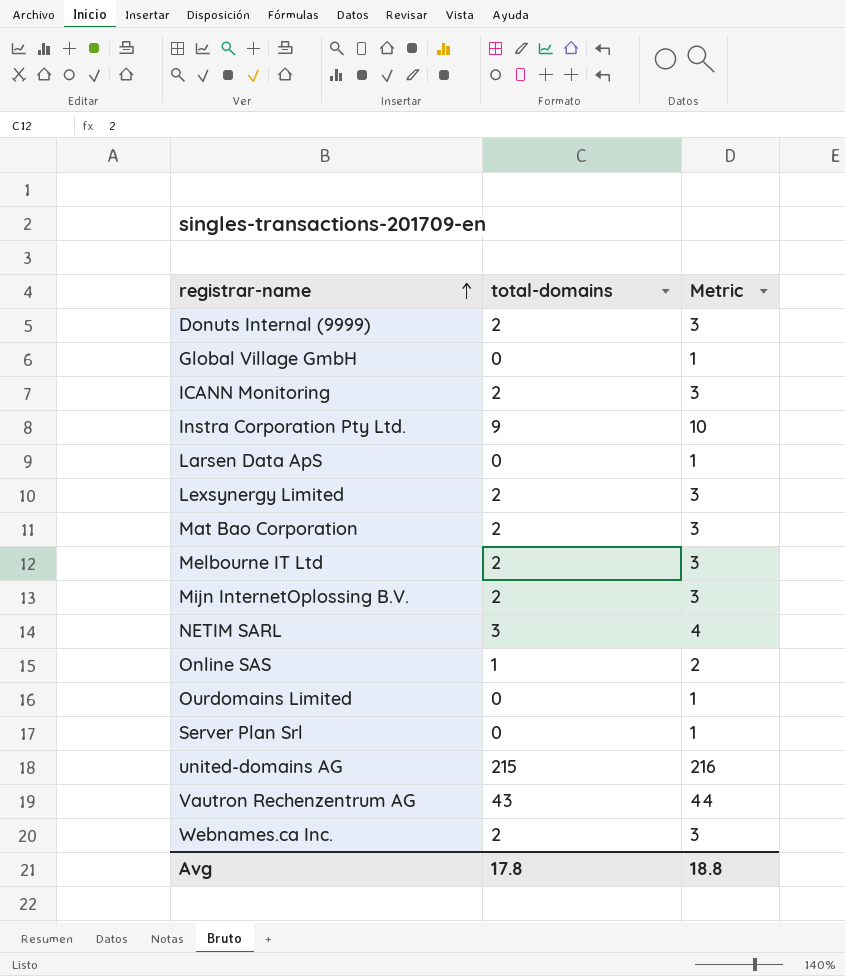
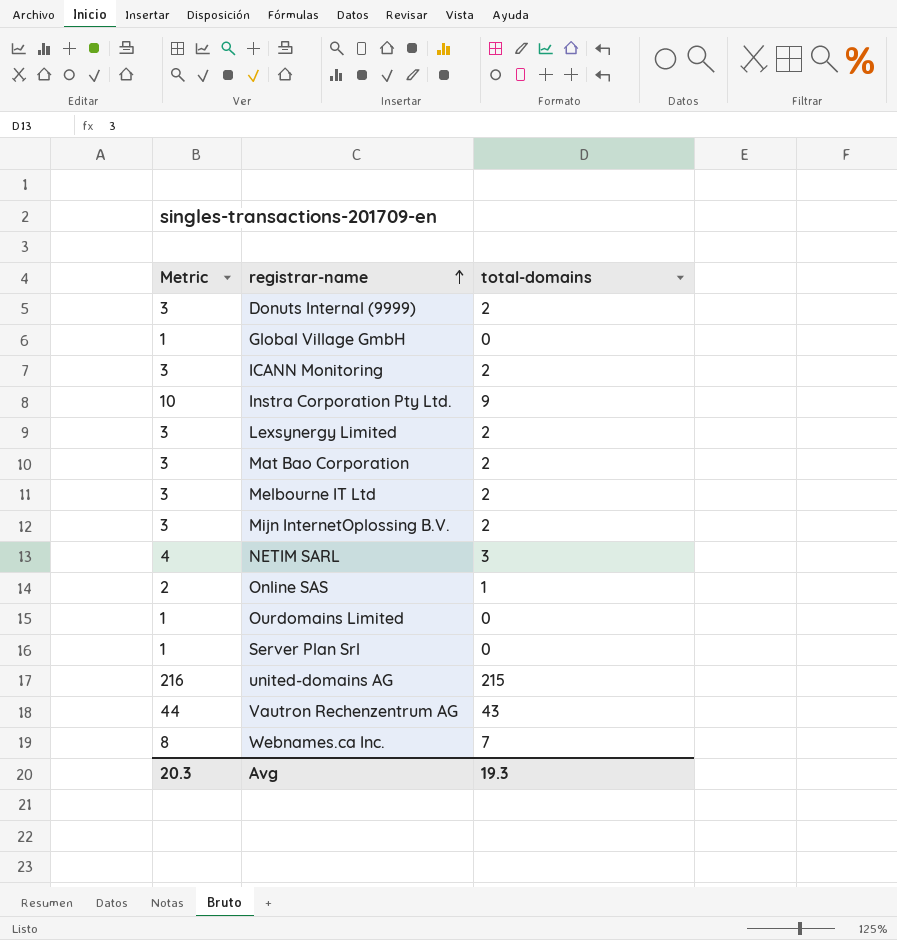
column Metric | position: 3 -> 1
row Larsen Data ApS: 0 | 1 -> none
Webnames.ca Inc. | Metric: 3 -> 8
Webnames.ca Inc. | total-domains: 2 -> 7
Avg | Metric: 18.8 -> 20.3
Avg | total-domains: 17.8 -> 19.3

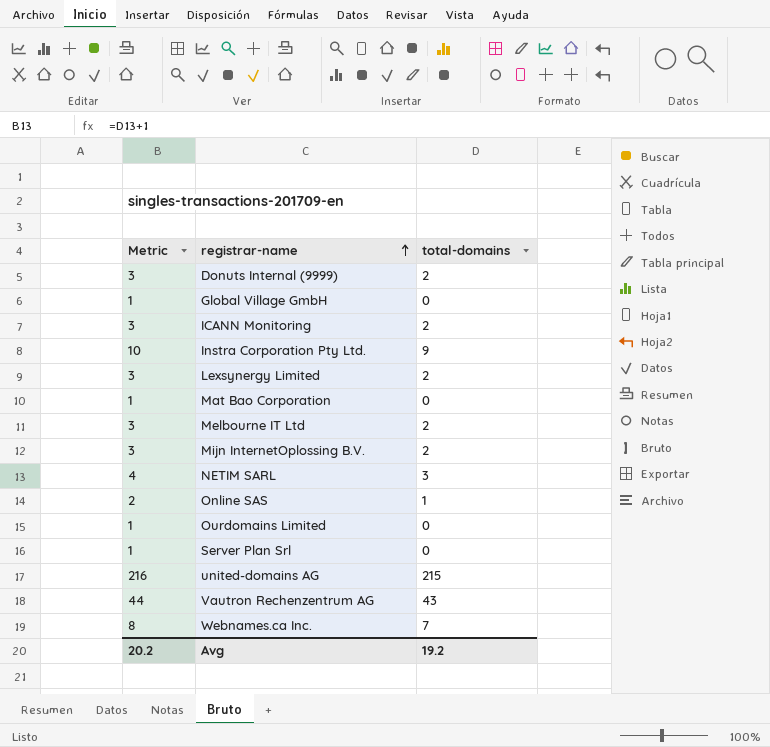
Mat Bao Corporation | Metric: 3 -> 1
Mat Bao Corporation | total-domains: 2 -> 0
Avg | Metric: 20.3 -> 20.2
Avg | total-domains: 19.3 -> 19.2

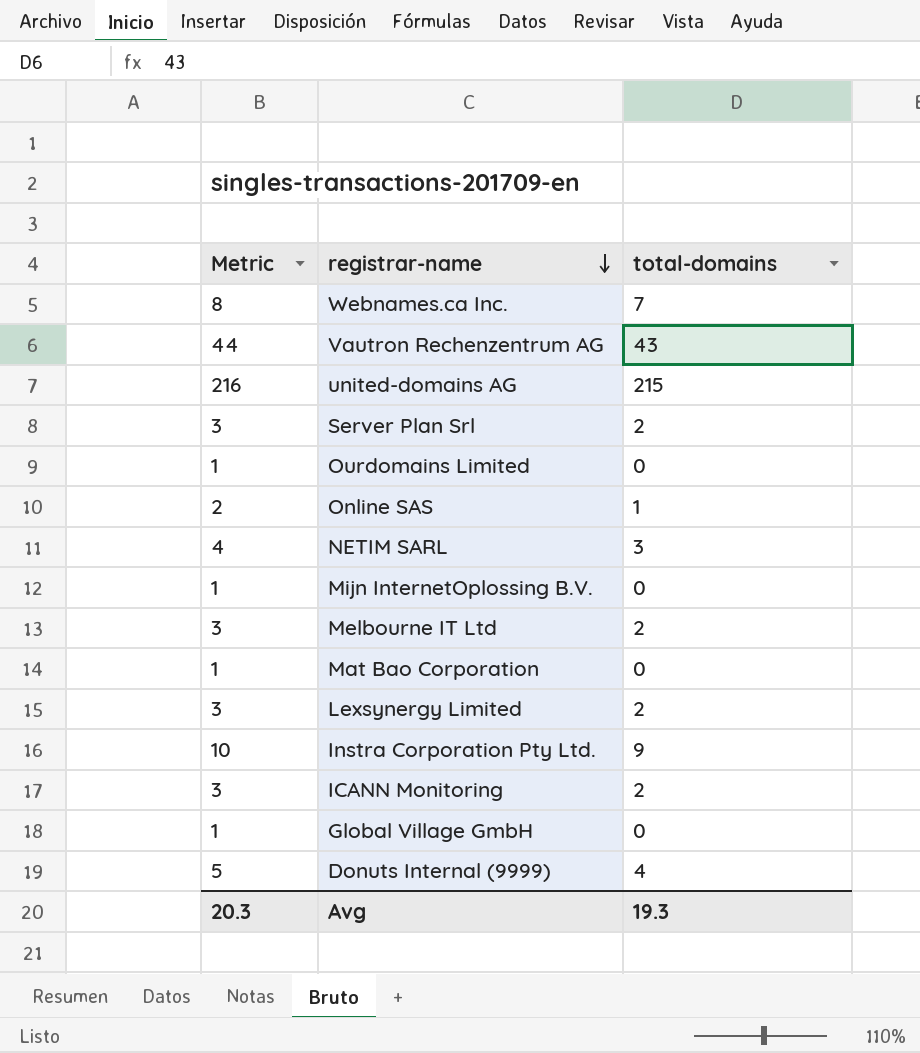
row order: registrar-name ascending -> registrar-name descending
Server Plan Srl | Metric: 1 -> 3
Server Plan Srl | total-domains: 0 -> 2
Mijn InternetOplossing B.V. | Metric: 3 -> 1
Mijn InternetOplossing B.V. | total-domains: 2 -> 0
Donuts Internal (9999) | Metric: 3 -> 5
Donuts Internal (9999) | total-domains: 2 -> 4
Avg | Metric: 20.2 -> 20.3
Avg | total-domains: 19.2 -> 19.3

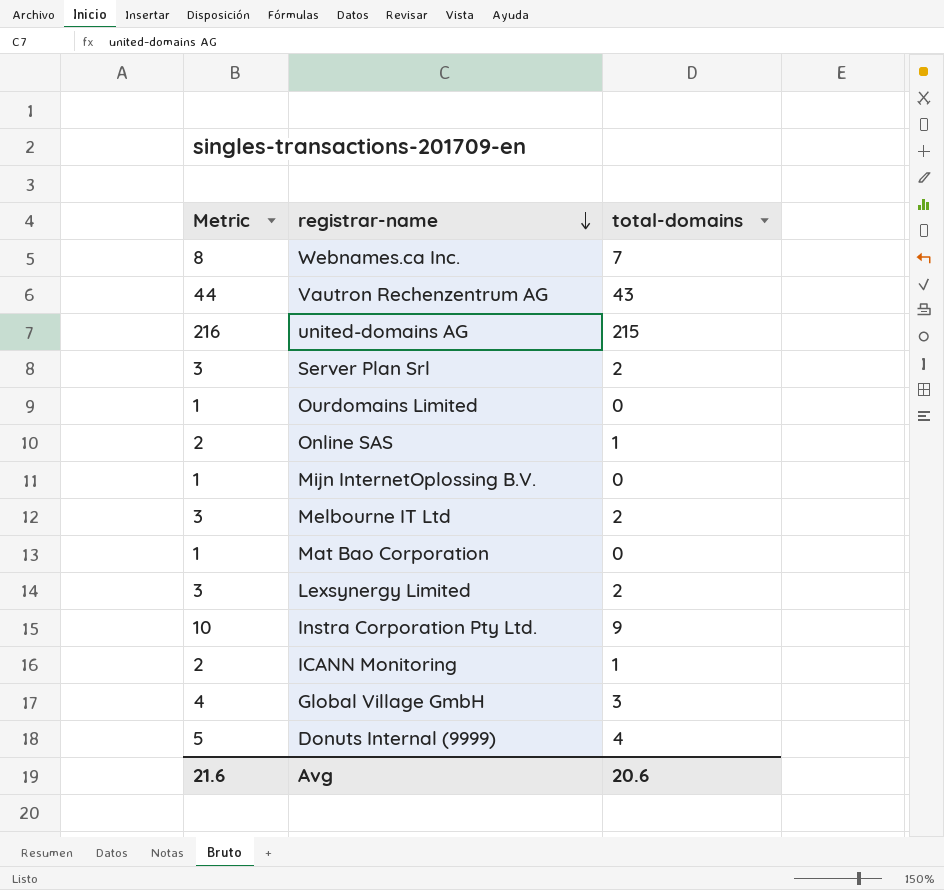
row NETIM SARL: 4 | 3 -> none
ICANN Monitoring | Metric: 3 -> 2
ICANN Monitoring | total-domains: 2 -> 1
Global Village GmbH | Metric: 1 -> 4
Global Village GmbH | total-domains: 0 -> 3
Avg | Metric: 20.3 -> 21.6
Avg | total-domains: 19.3 -> 20.6

